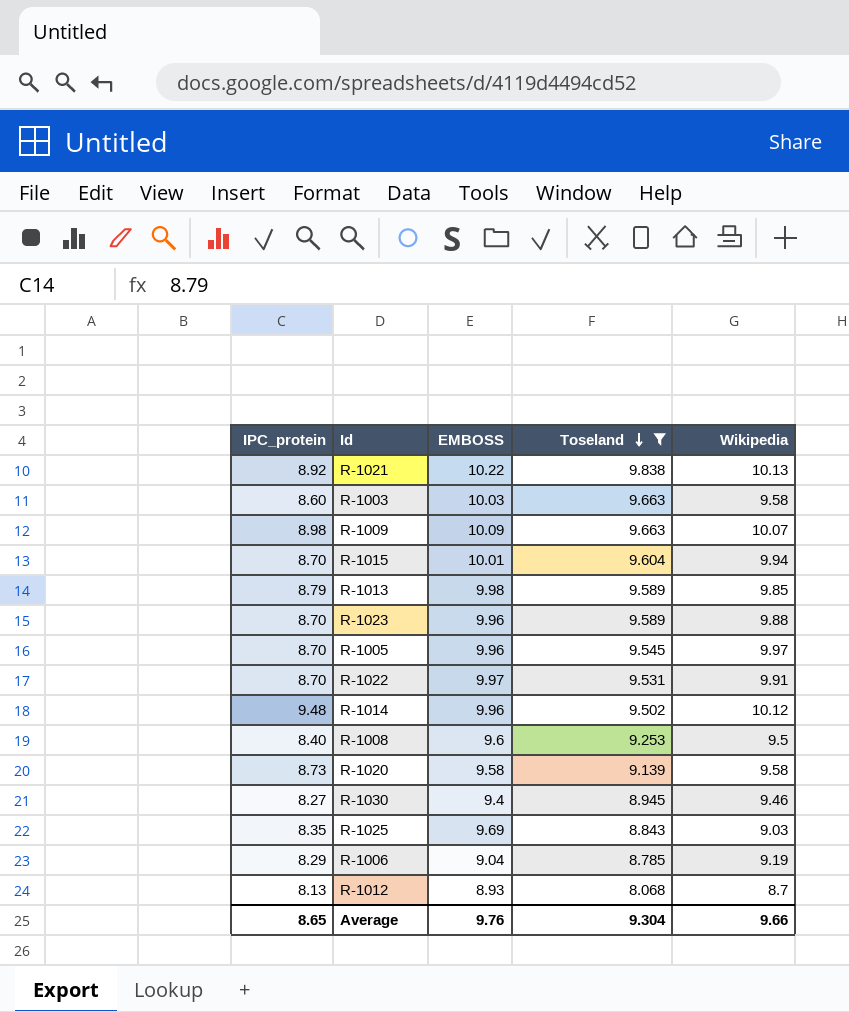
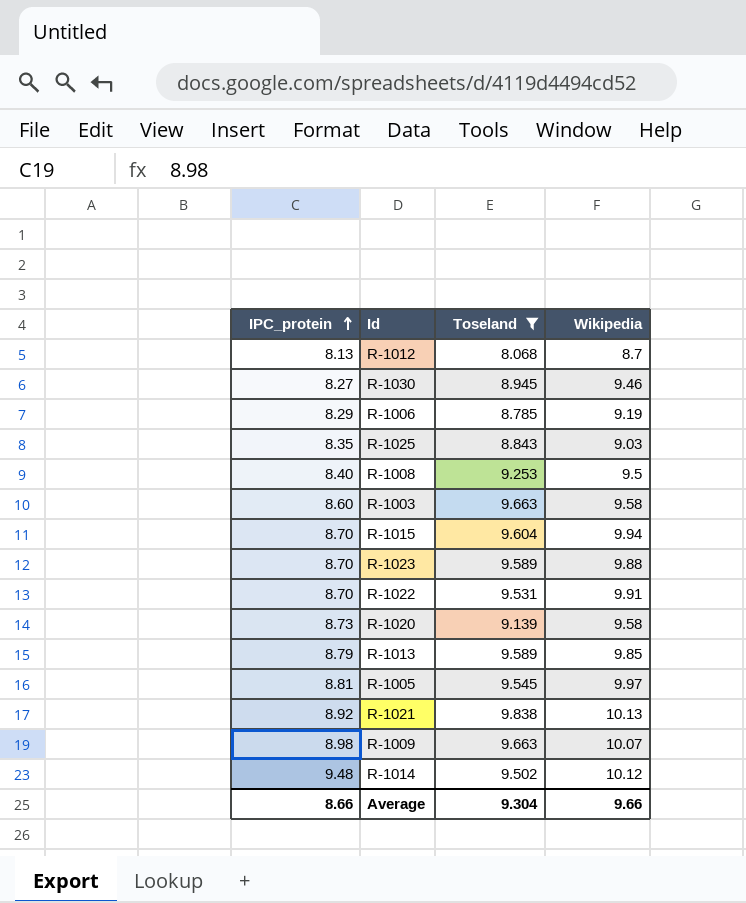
row order: Toseland descending -> IPC_protein ascending
column EMBOSS | position: 3 -> none
R-1005 | IPC_protein: 8.70 -> 8.81
Average | IPC_protein: 8.65 -> 8.66

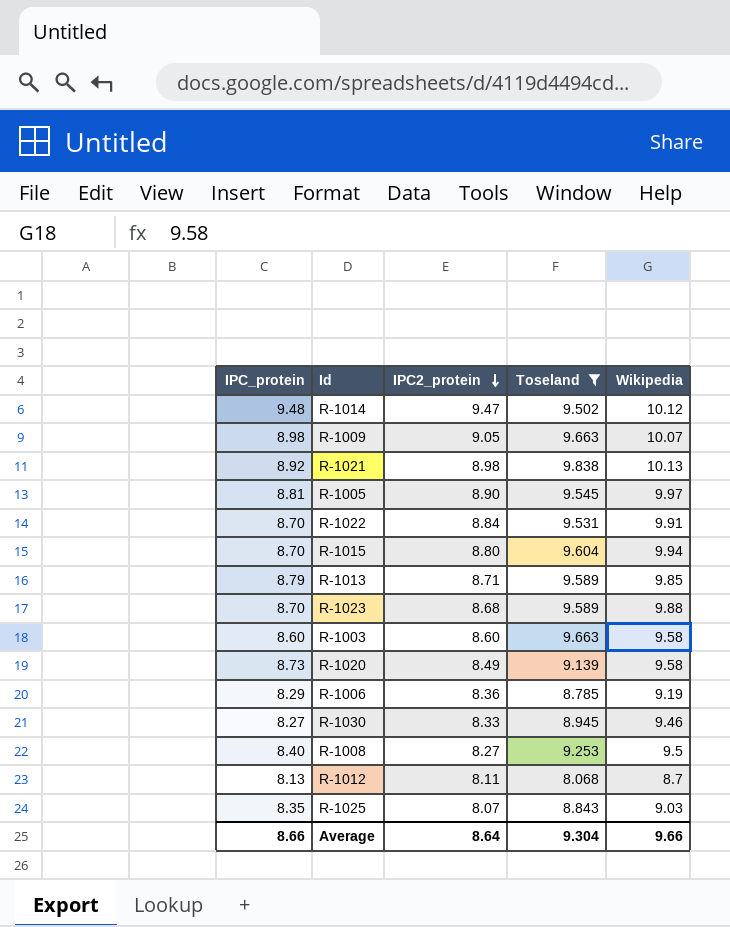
row order: IPC_protein ascending -> IPC2_protein descending
column IPC2_protein | position: none -> 3

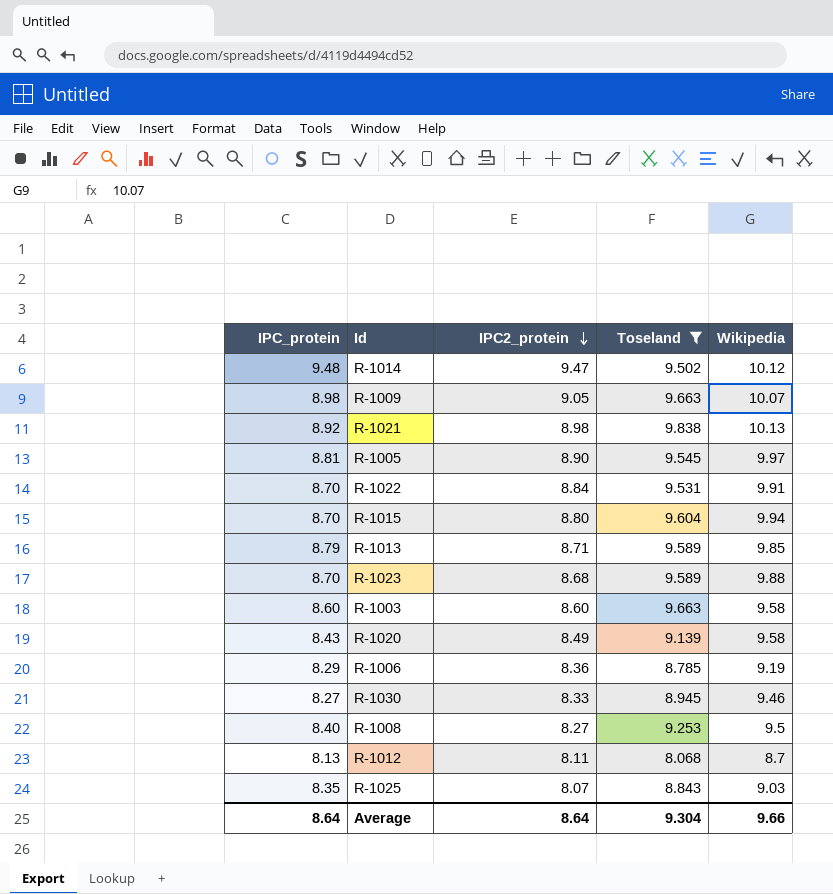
R-1020 | IPC_protein: 8.73 -> 8.43
Average | IPC_protein: 8.66 -> 8.64

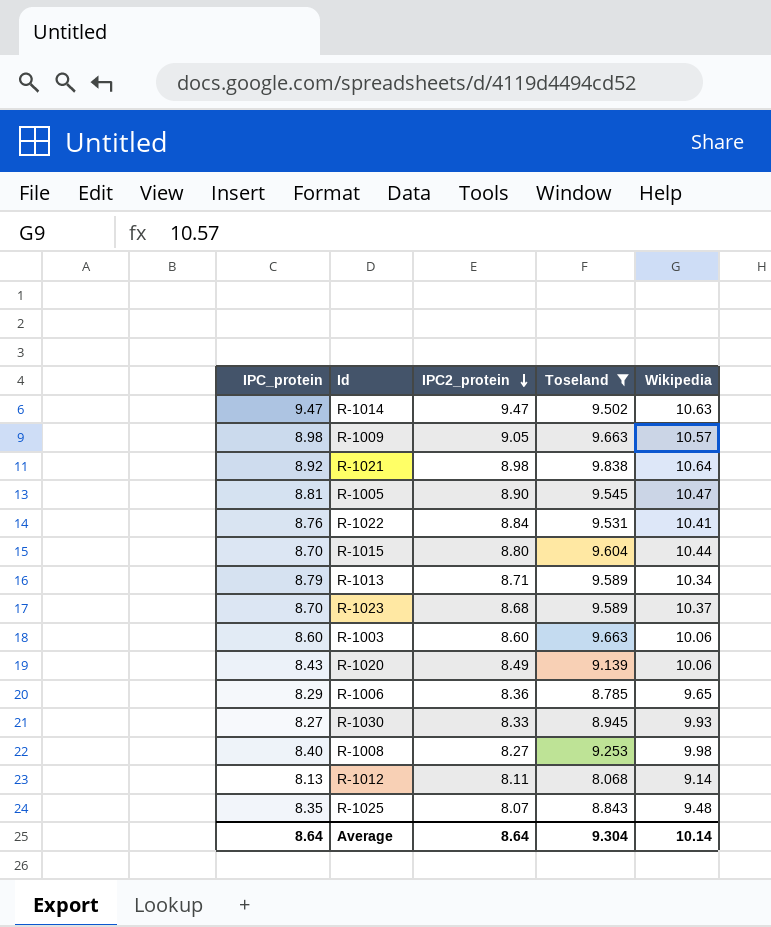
R-1014 | IPC_protein: 9.48 -> 9.47
R-1014 | Wikipedia: 10.12 -> 10.63
R-1009 | Wikipedia: 10.07 -> 10.57
R-1021 | Wikipedia: 10.13 -> 10.64
R-1005 | Wikipedia: 9.97 -> 10.47
R-1022 | IPC_protein: 8.70 -> 8.76
R-1022 | Wikipedia: 9.91 -> 10.41
R-1015 | Wikipedia: 9.94 -> 10.44
R-1013 | Wikipedia: 9.85 -> 10.34
R-1023 | Wikipedia: 9.88 -> 10.37
R-1003 | Wikipedia: 9.58 -> 10.06
R-1020 | Wikipedia: 9.58 -> 10.06
R-1006 | Wikipedia: 9.19 -> 9.65
R-1030 | Wikipedia: 9.46 -> 9.93
R-1008 | Wikipedia: 9.5 -> 9.98
R-1012 | Wikipedia: 8.7 -> 9.14
R-1025 | Wikipedia: 9.03 -> 9.48
Average | Wikipedia: 9.66 -> 10.14

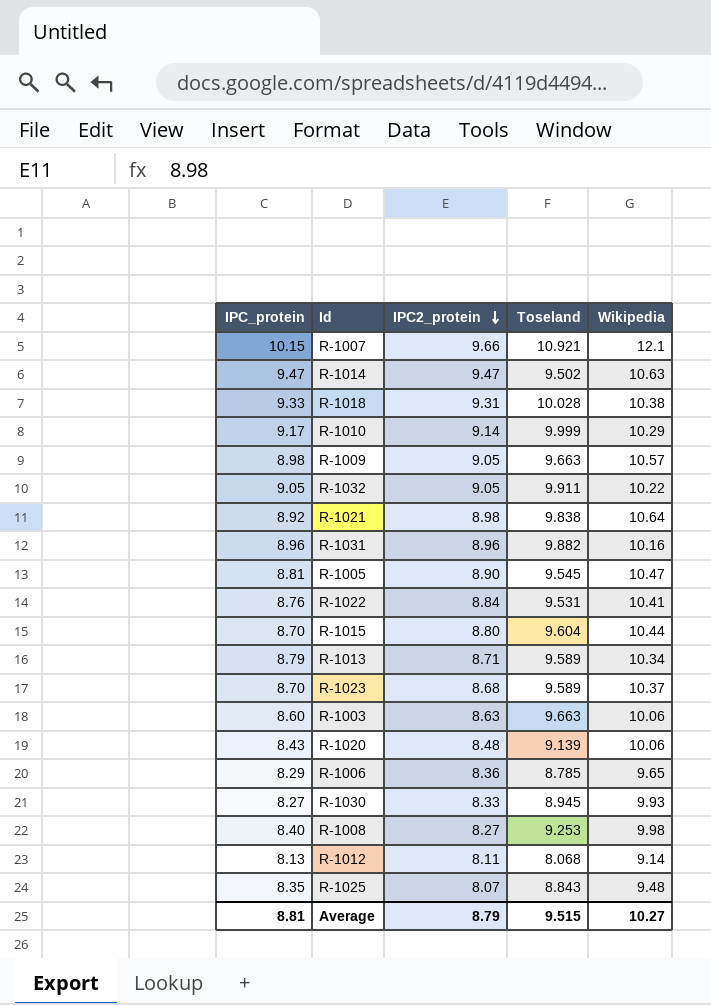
filter: Toseland <= 9.838 -> none
R-1003 | IPC2_protein: 8.60 -> 8.63
R-1020 | IPC2_protein: 8.49 -> 8.48
Average | IPC_protein: 8.64 -> 8.81
Average | IPC2_protein: 8.64 -> 8.79
Average | Toseland: 9.304 -> 9.515
Average | Wikipedia: 10.14 -> 10.27

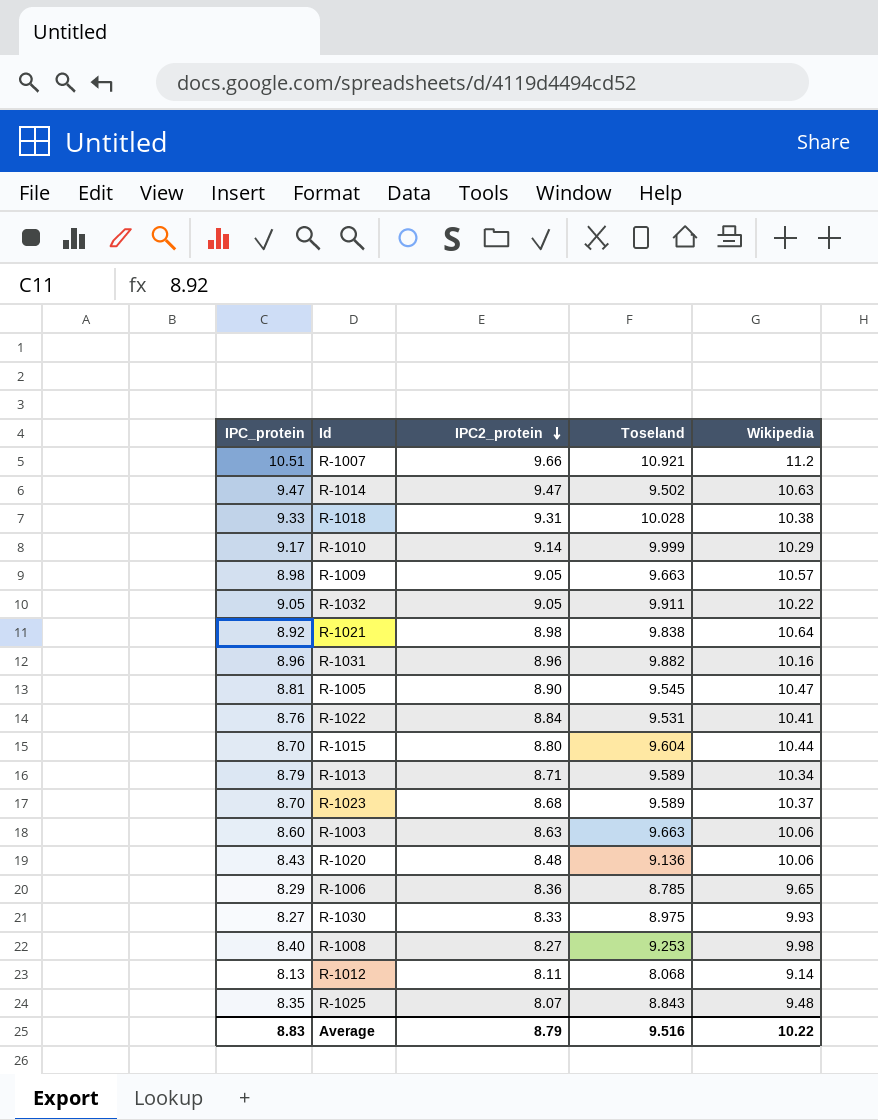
R-1007 | IPC_protein: 10.15 -> 10.51
R-1007 | Wikipedia: 12.1 -> 11.2
R-1020 | Toseland: 9.139 -> 9.136
R-1030 | Toseland: 8.945 -> 8.975
Average | IPC_protein: 8.81 -> 8.83
Average | Toseland: 9.515 -> 9.516
Average | Wikipedia: 10.27 -> 10.22

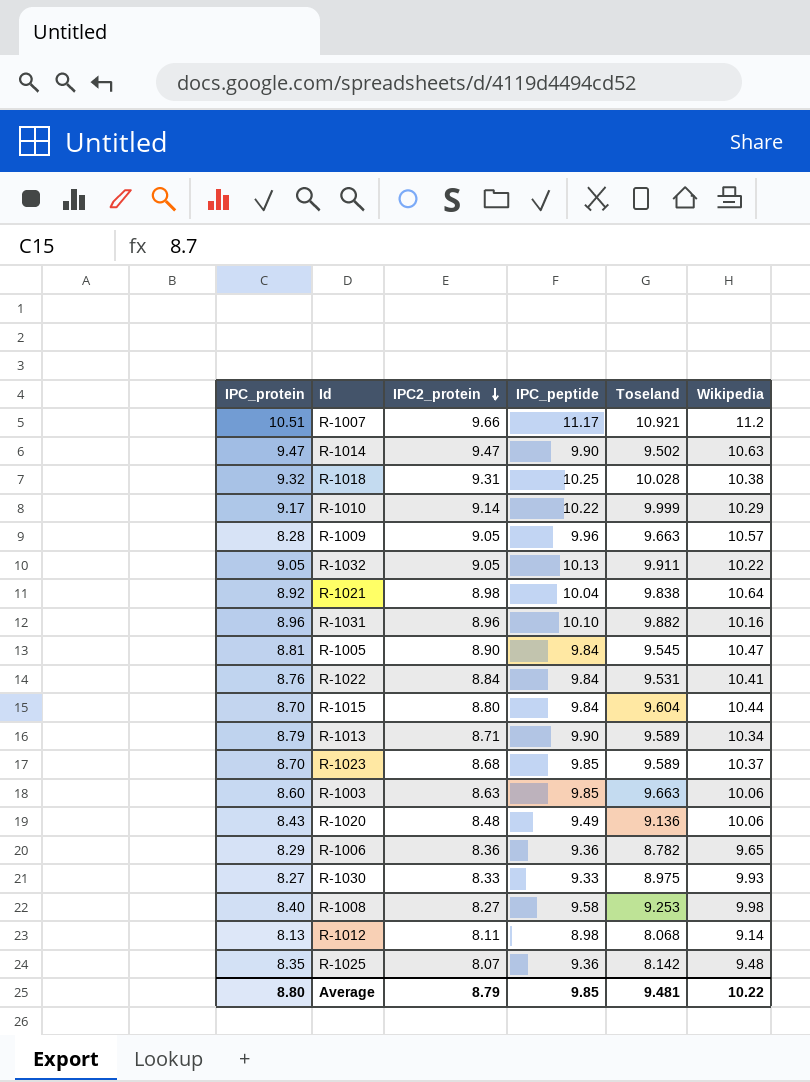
column IPC_peptide | position: none -> 4
R-1018 | IPC_protein: 9.33 -> 9.32
R-1009 | IPC_protein: 8.98 -> 8.28
R-1006 | Toseland: 8.785 -> 8.782
R-1025 | Toseland: 8.843 -> 8.142
Average | IPC_protein: 8.83 -> 8.80
Average | Toseland: 9.516 -> 9.481

